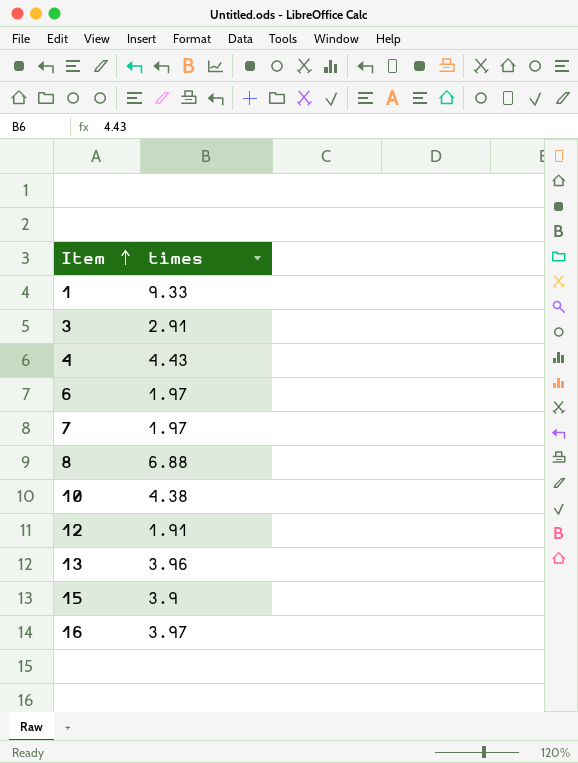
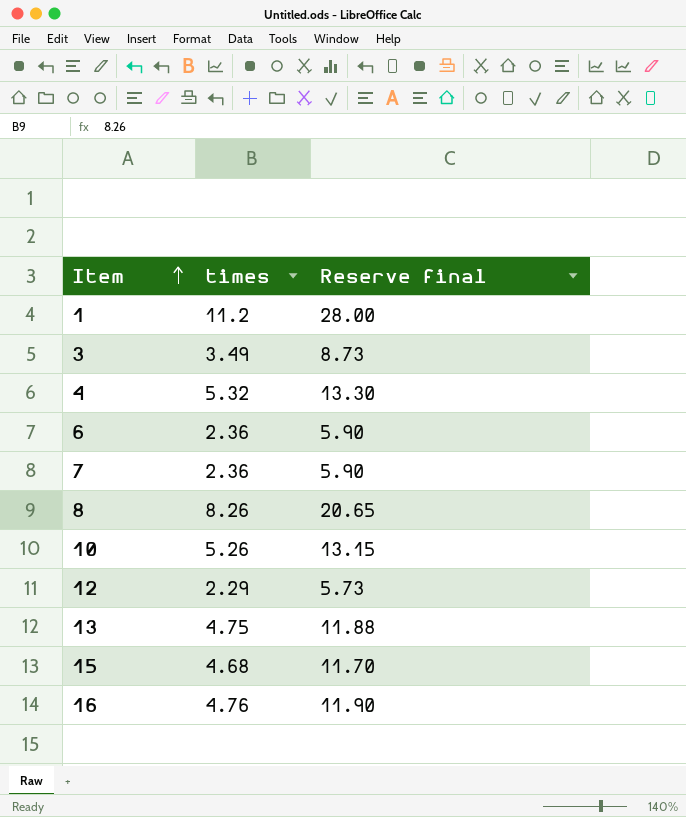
column Reserve final | formula: none -> [times] * 2.5
1 | times: 9.33 -> 11.2
3 | times: 2.91 -> 3.49
4 | times: 4.43 -> 5.32
6 | times: 1.97 -> 2.36
7 | times: 1.97 -> 2.36
8 | times: 6.88 -> 8.26
10 | times: 4.38 -> 5.26
12 | times: 1.91 -> 2.29
13 | times: 3.96 -> 4.75
15 | times: 3.9 -> 4.68
16 | times: 3.97 -> 4.76

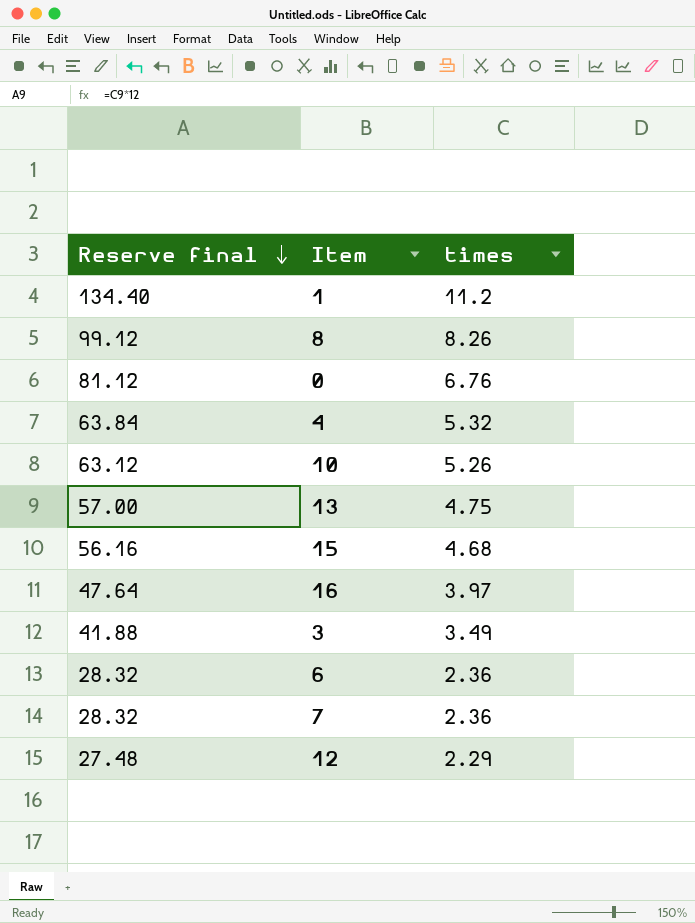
row order: Item ascending -> Reserve final descending
column Reserve final | formula: [times] * 2.5 -> [times] * 12
column Reserve final | position: 3 -> 1
row 0: none -> 81.12 | 6.76
16 | times: 4.76 -> 3.97

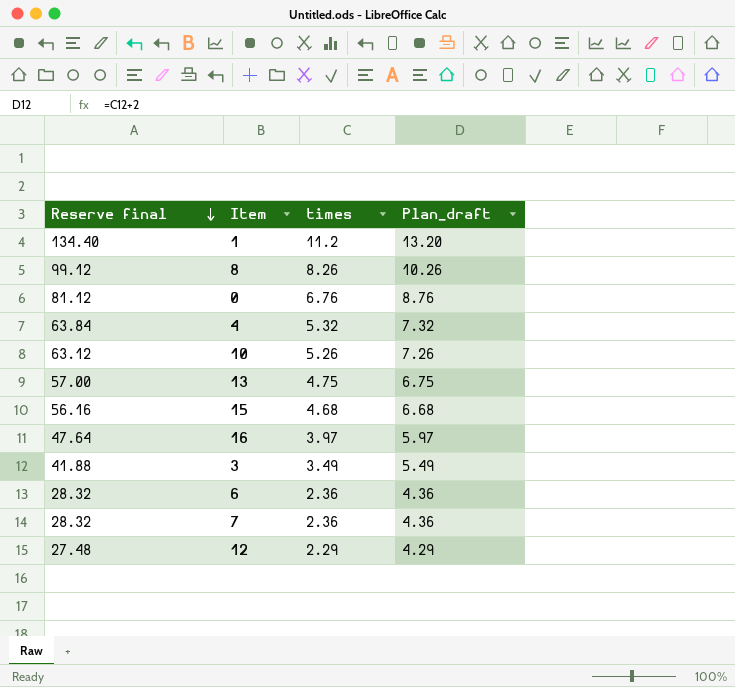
column Plan_draft | formula: none -> [times] + 2

